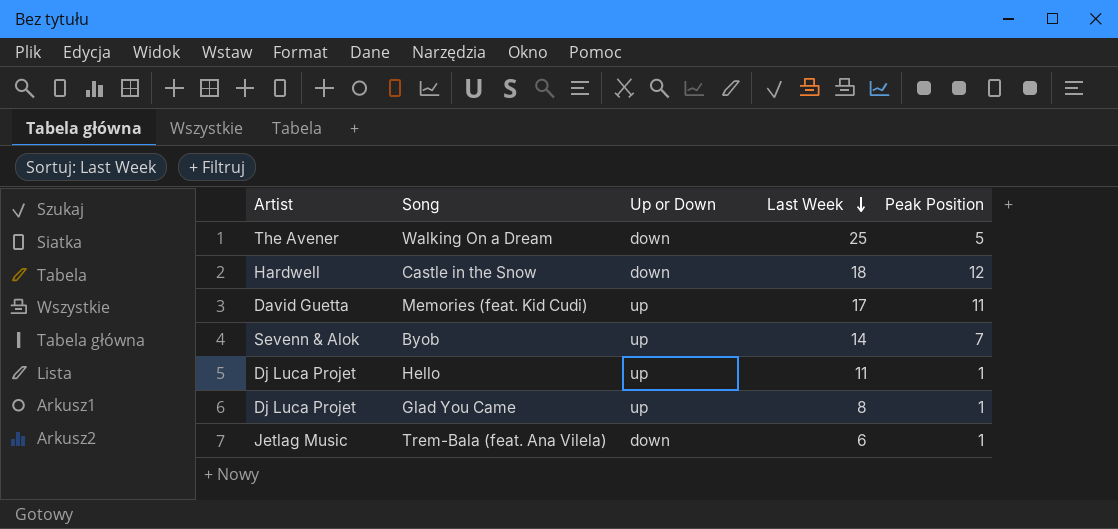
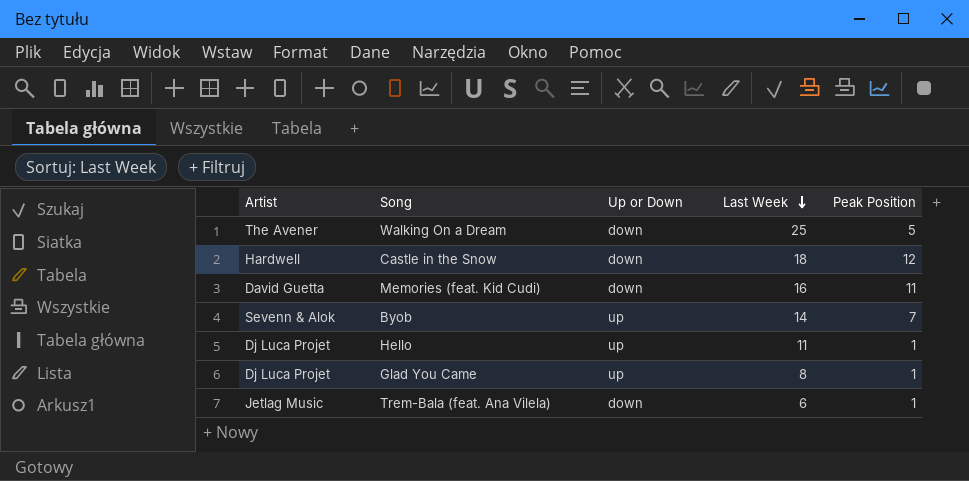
Memories (feat. Kid Cudi) | Up or Down: up -> down
Memories (feat. Kid Cudi) | Last Week: 17 -> 16

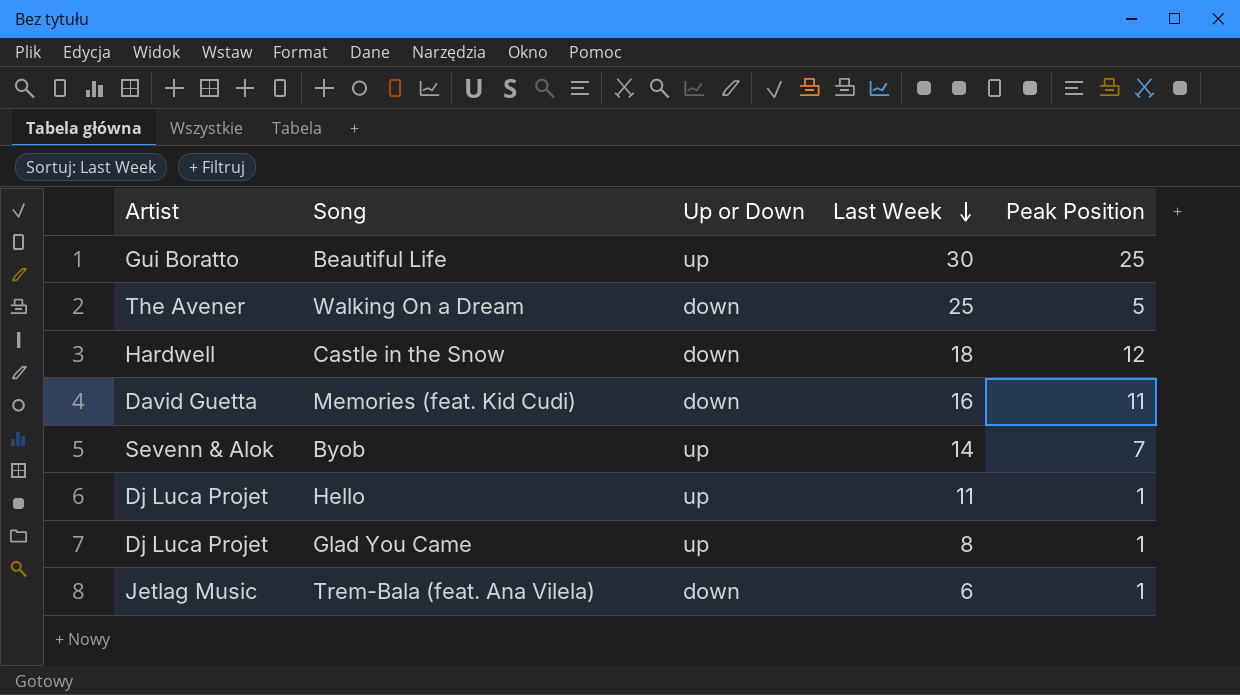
row Beautiful Life: none -> Gui Boratto | up | 30 | 25

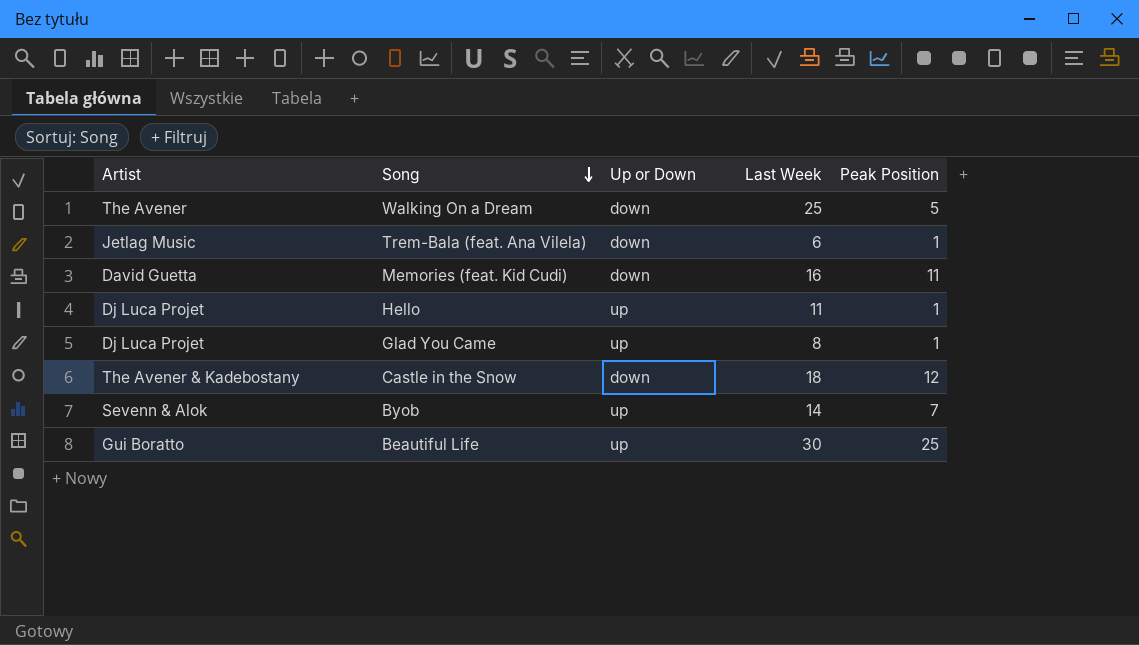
row order: Last Week descending -> Song descending
Castle in the Snow | Artist: Hardwell -> The Avener & Kadebostany

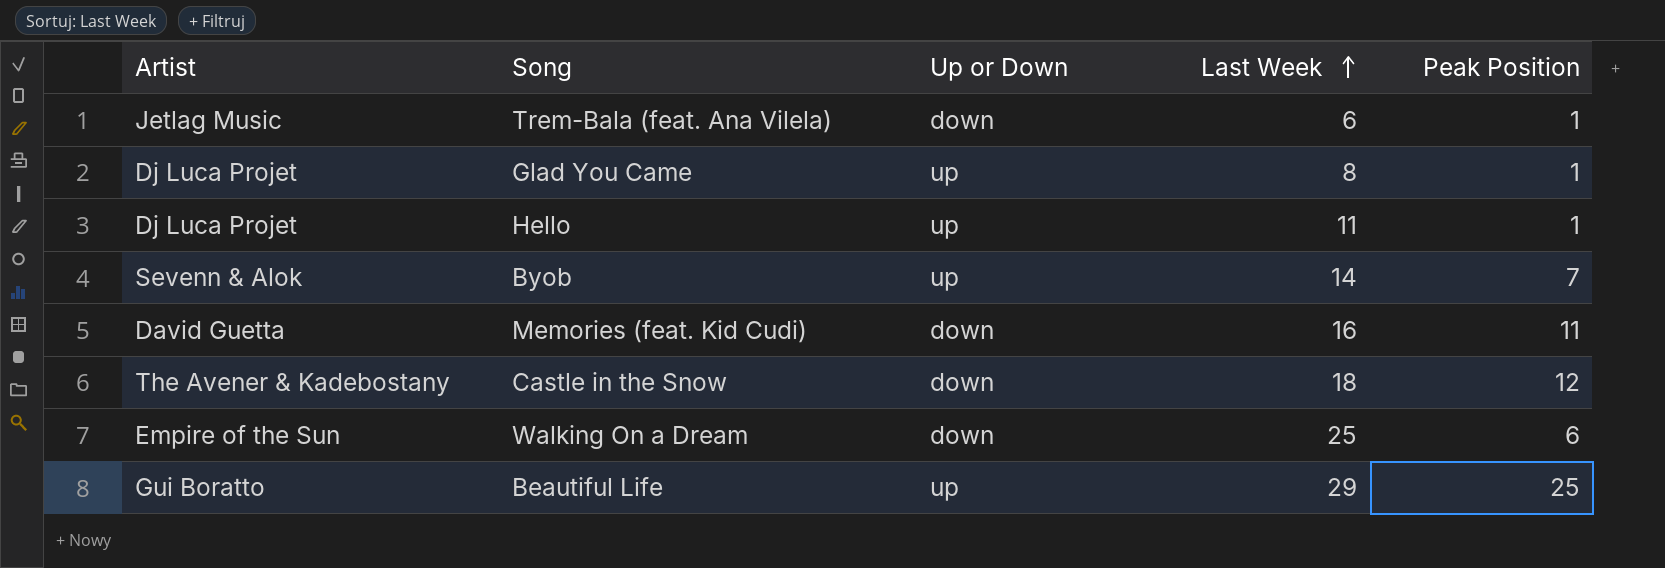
row order: Song descending -> Last Week ascending
Walking On a Dream | Artist: The Avener -> Empire of the Sun
Walking On a Dream | Peak Position: 5 -> 6
Beautiful Life | Last Week: 30 -> 29

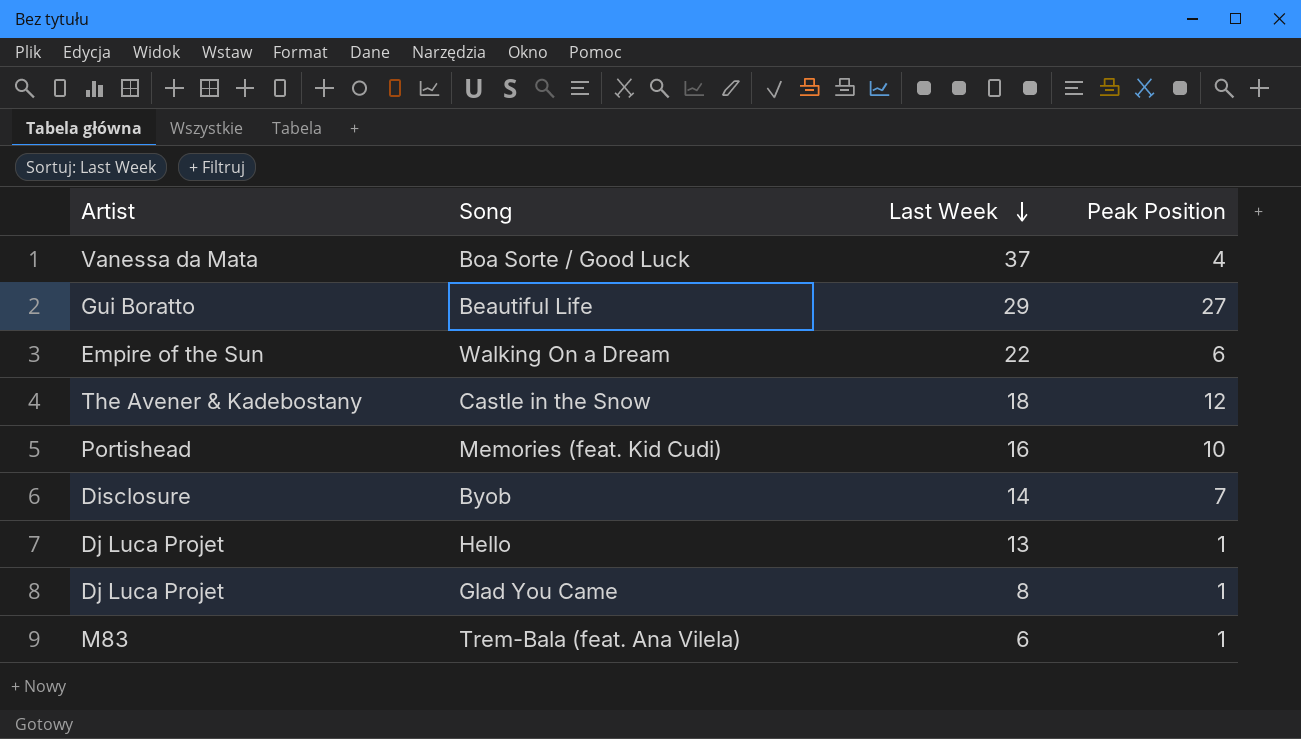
row order: Last Week ascending -> Last Week descending
column Up or Down | position: 3 -> none
row Boa Sorte / Good Luck: none -> Vanessa da Mata | 37 | 4
Beautiful Life | Peak Position: 25 -> 27
Walking On a Dream | Last Week: 25 -> 22
Memories (feat. Kid Cudi) | Artist: David Guetta -> Portishead
Memories (feat. Kid Cudi) | Peak Position: 11 -> 10
Byob | Artist: Sevenn & Alok -> Disclosure
Hello | Last Week: 11 -> 13
Trem-Bala (feat. Ana Vilela) | Artist: Jetlag Music -> M83

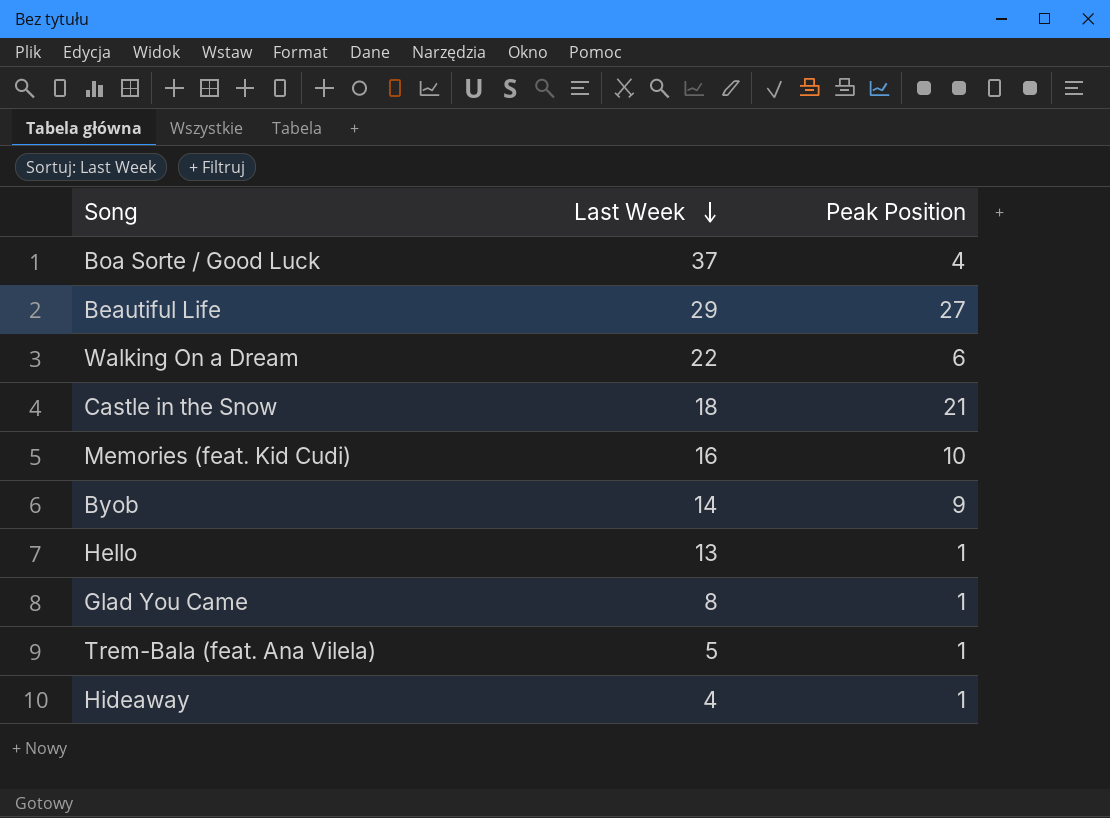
column Artist | position: 1 -> none
Castle in the Snow | Peak Position: 12 -> 21
Byob | Peak Position: 7 -> 9
Trem-Bala (feat. Ana Vilela) | Last Week: 6 -> 5
row Hideaway: none -> 4 | 1

